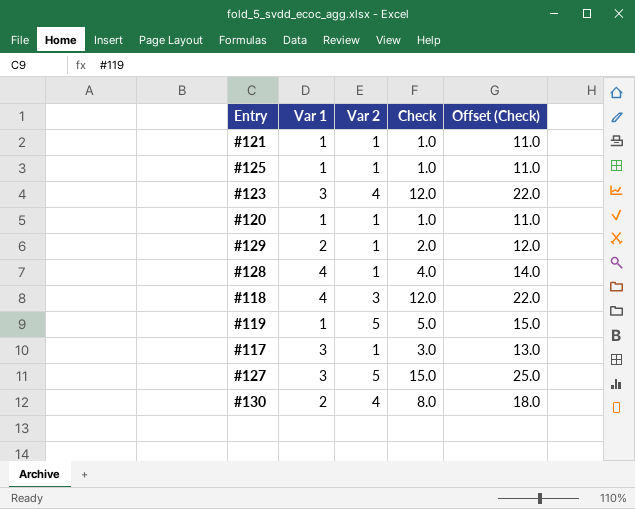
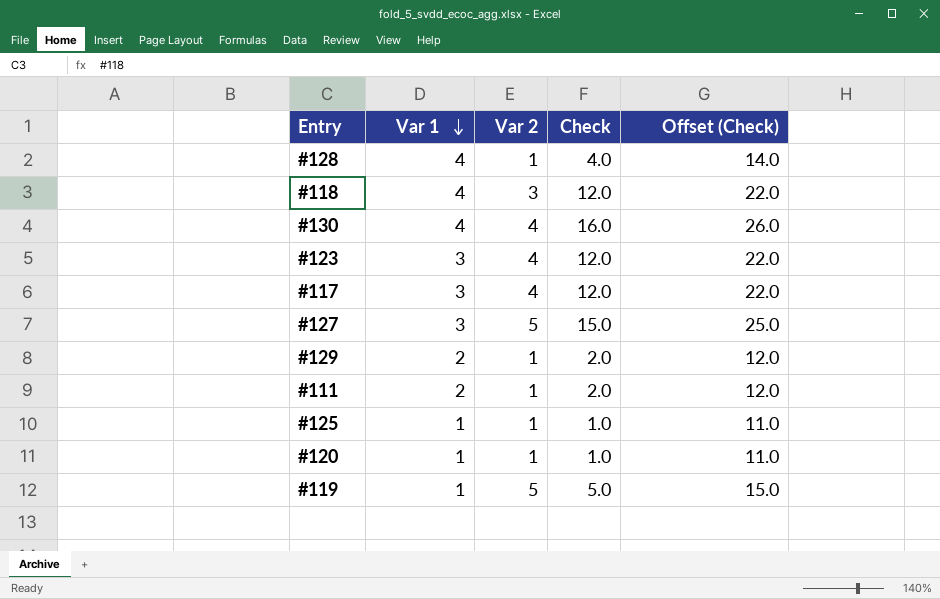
row order: none -> Var 1 descending
row #121: 1 | 1 | 1.0 | 11.0 -> none
#130 | Var 1: 2 -> 4
#130 | Check: 8.0 -> 16.0
#130 | Offset (Check): 18.0 -> 26.0
#117 | Var 2: 1 -> 4
#117 | Check: 3.0 -> 12.0
#117 | Offset (Check): 13.0 -> 22.0
row #111: none -> 2 | 1 | 2.0 | 12.0

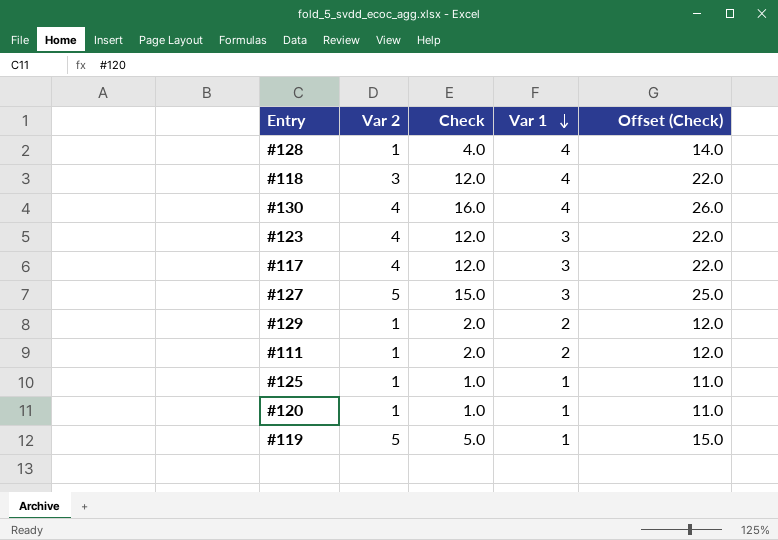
column Var 1 | position: 2 -> 4

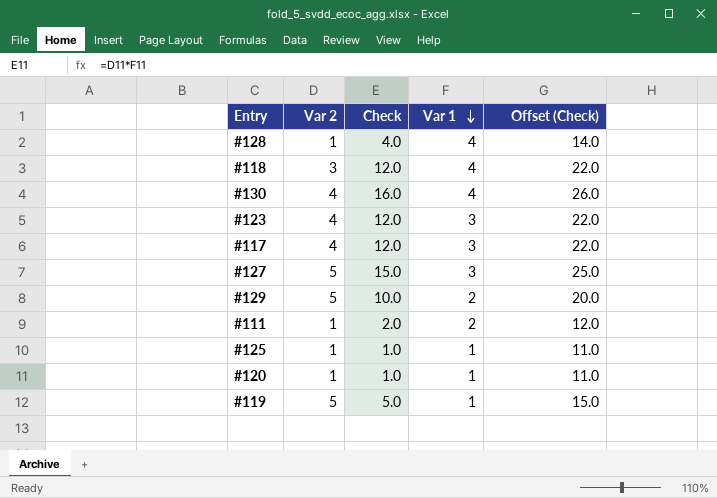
#129 | Var 2: 1 -> 5
#129 | Check: 2.0 -> 10.0
#129 | Offset (Check): 12.0 -> 20.0

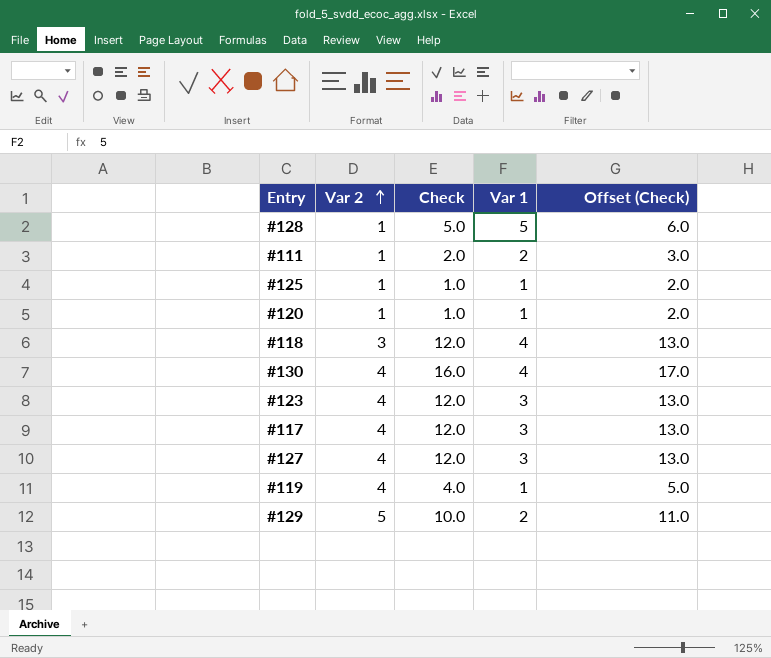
row order: Var 1 descending -> Var 2 ascending
column Offset (Check) | formula: [Check] + 10 -> [Check] + 1
#128 | Check: 4.0 -> 5.0
#128 | Var 1: 4 -> 5
#127 | Var 2: 5 -> 4
#127 | Check: 15.0 -> 12.0
#119 | Var 2: 5 -> 4
#119 | Check: 5.0 -> 4.0

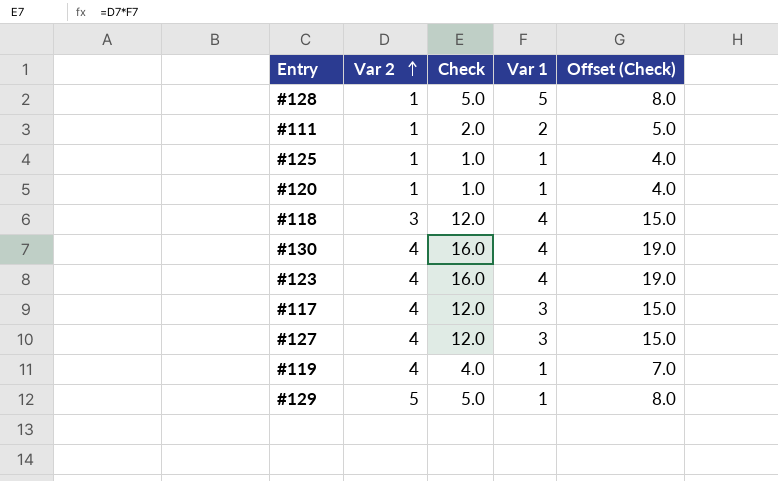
column Offset (Check) | formula: [Check] + 1 -> [Check] + 3
#123 | Check: 12.0 -> 16.0
#123 | Var 1: 3 -> 4
#129 | Check: 10.0 -> 5.0
#129 | Var 1: 2 -> 1

